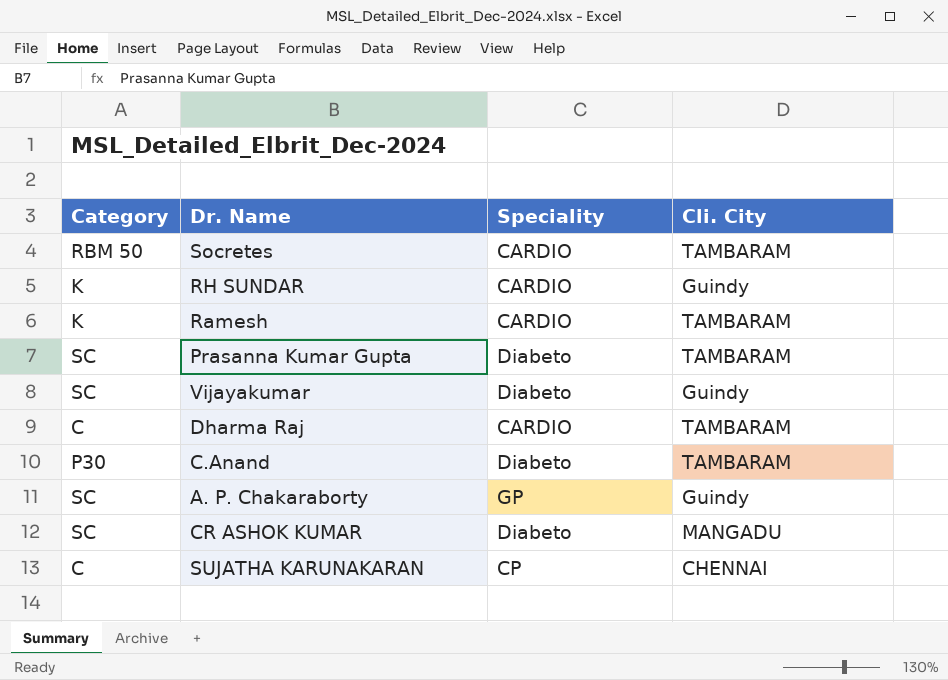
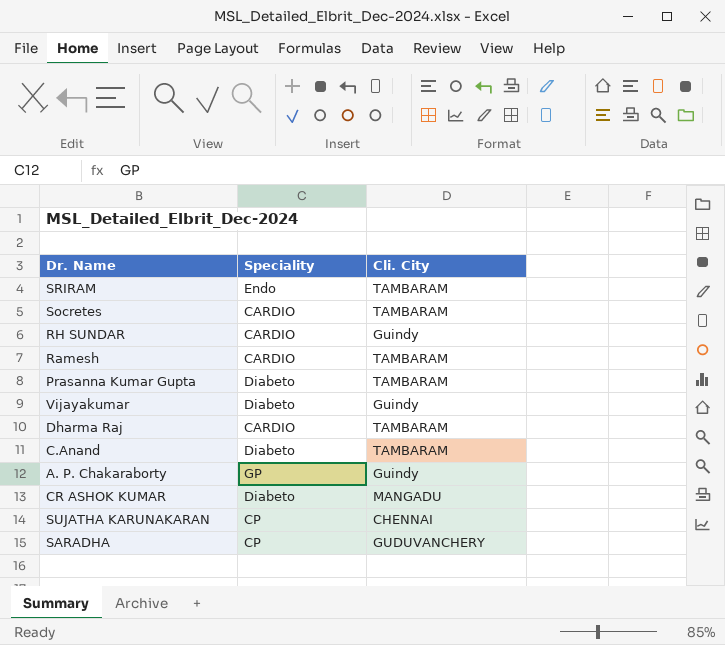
column Category | position: 1 -> none
row SRIRAM: none -> Endo | TAMBARAM
row SARADHA: none -> CP | GUDUVANCHERY

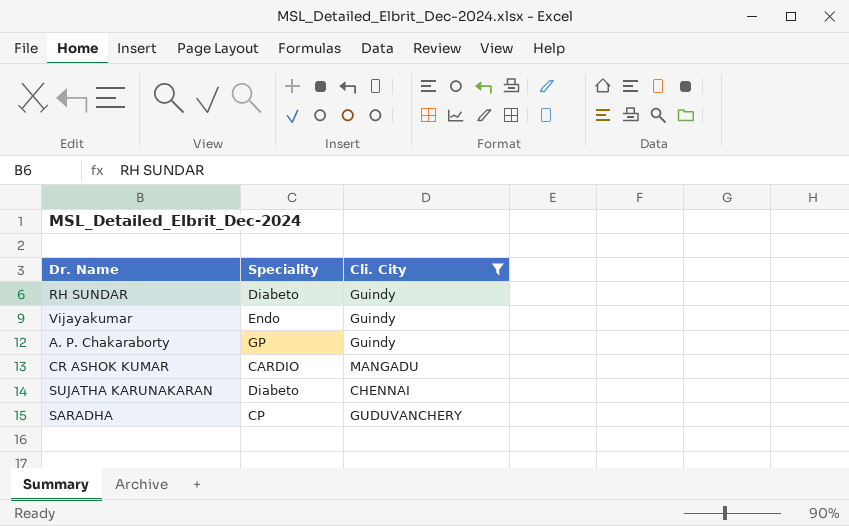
filter: none -> Cli. City != TAMBARAM
RH SUNDAR | Speciality: CARDIO -> Diabeto
Vijayakumar | Speciality: Diabeto -> Endo
CR ASHOK KUMAR | Speciality: Diabeto -> CARDIO
SUJATHA KARUNAKARAN | Speciality: CP -> Diabeto

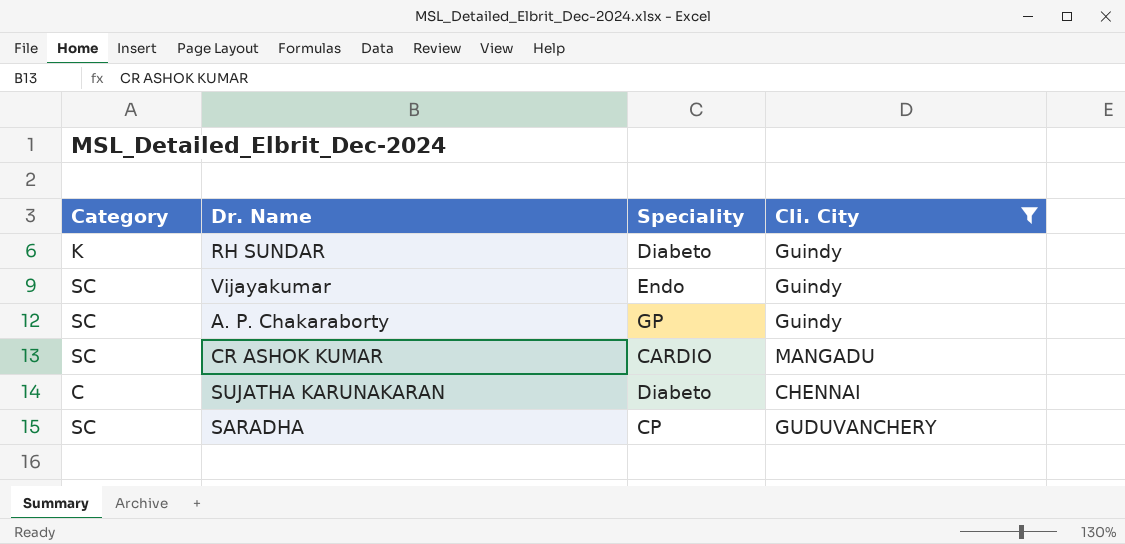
column Category | position: none -> 1

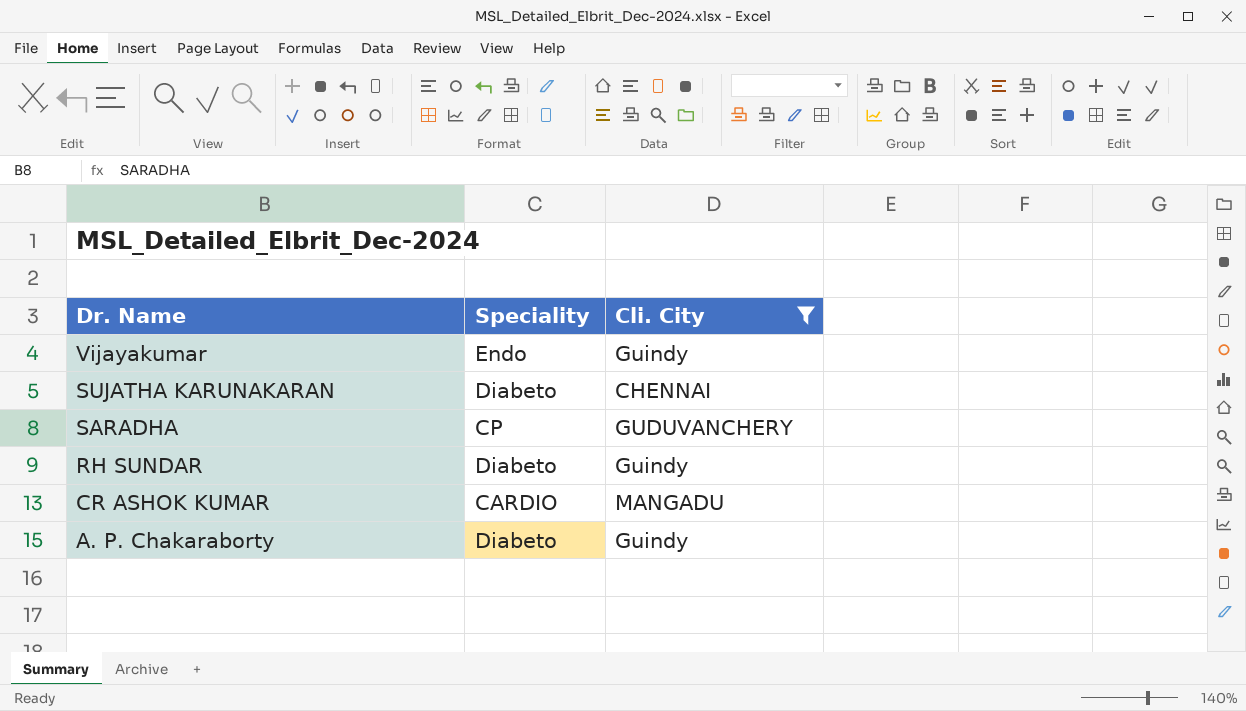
row order: none -> Dr. Name descending
column Category | position: 1 -> none
A. P. Chakaraborty | Speciality: GP -> Diabeto

